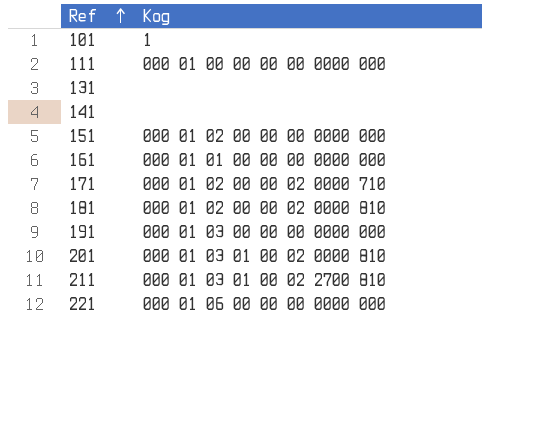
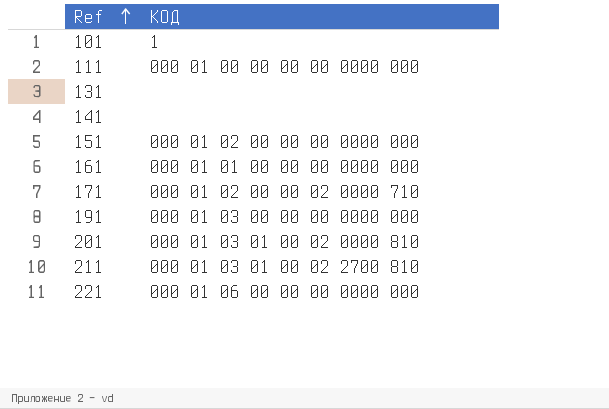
column name: Код -> КОД
row 181: 000 01 02 00 00 02 0000 810 -> none

